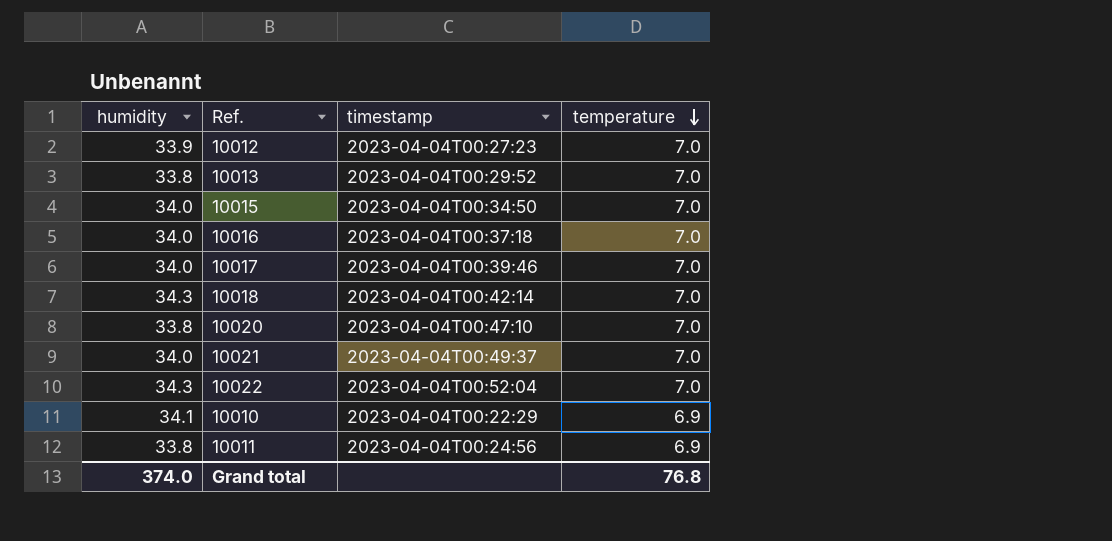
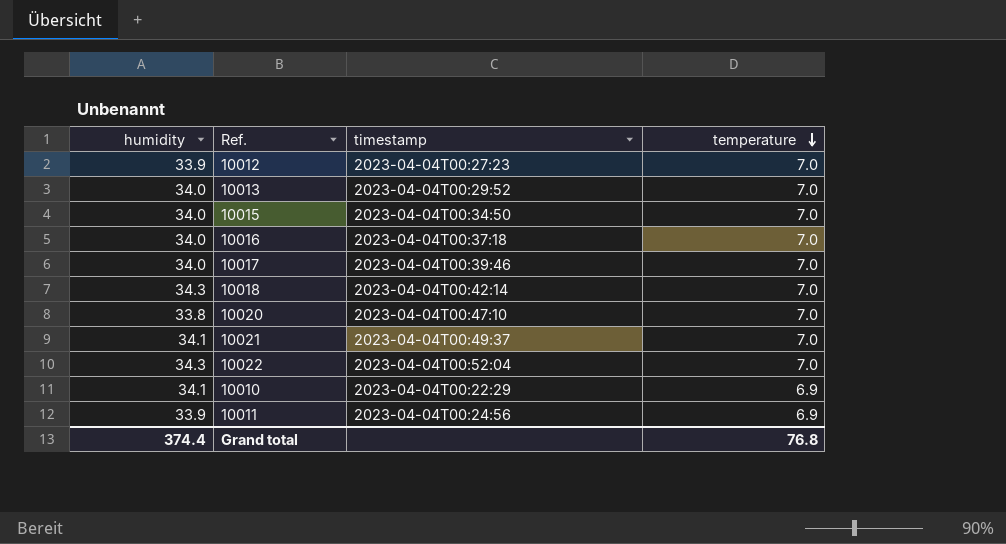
10013 | humidity: 33.8 -> 34.0
10021 | humidity: 34.0 -> 34.1
10011 | humidity: 33.8 -> 33.9
Grand total | humidity: 374.0 -> 374.4

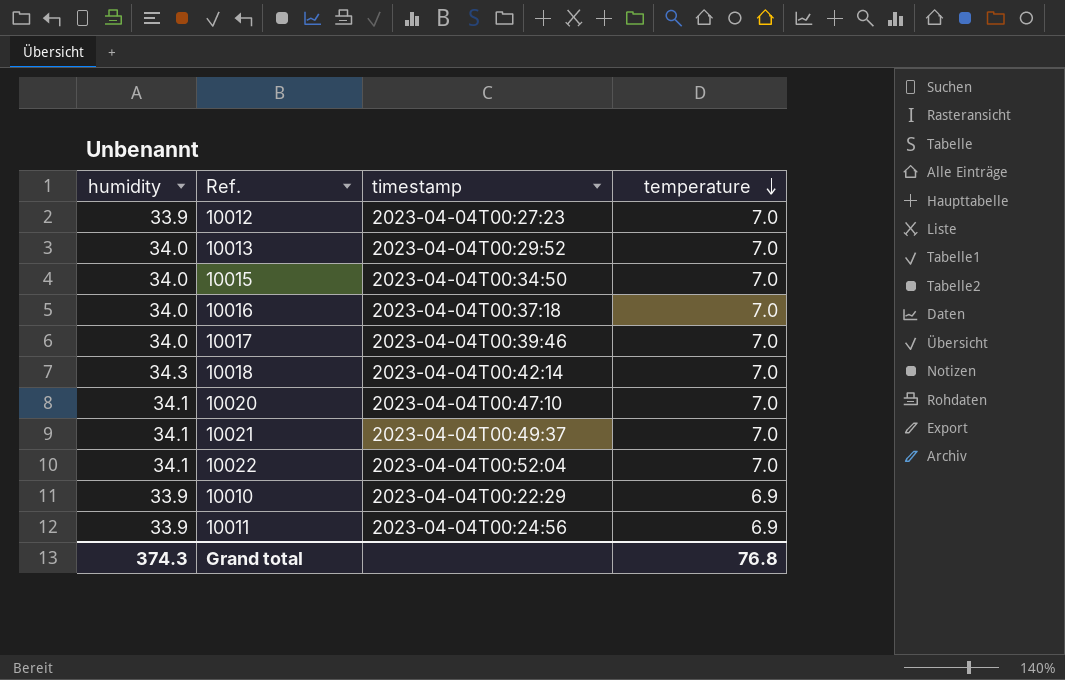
10020 | humidity: 33.8 -> 34.1
10022 | humidity: 34.3 -> 34.1
10010 | humidity: 34.1 -> 33.9
Grand total | humidity: 374.4 -> 374.3

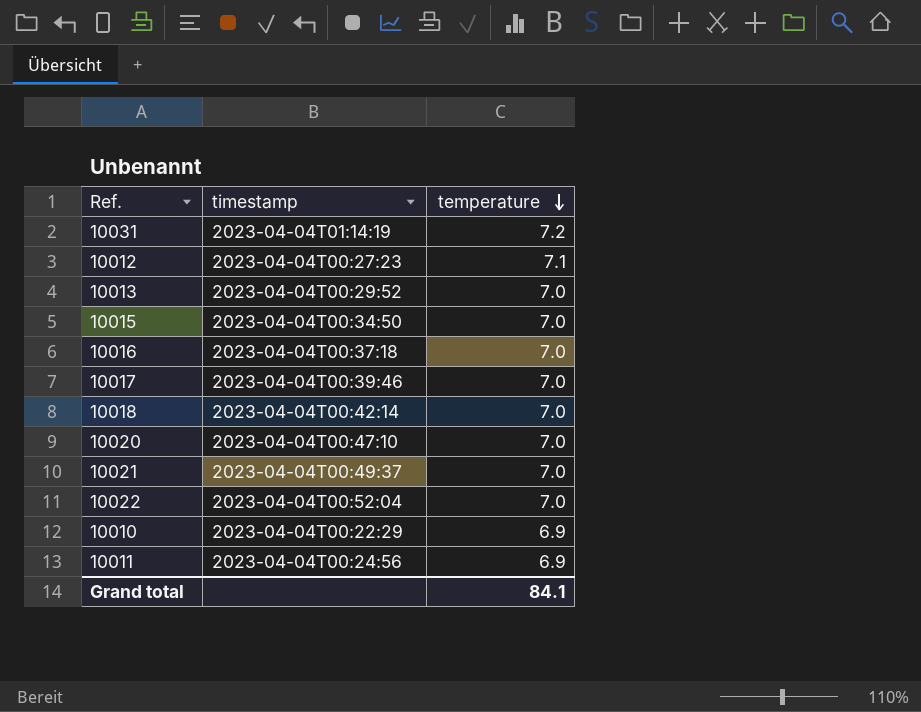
column humidity | position: 1 -> none
row 10031: none -> 2023-04-04T01:14:19 | 7.2
10012 | temperature: 7.0 -> 7.1
Grand total | temperature: 76.8 -> 84.1

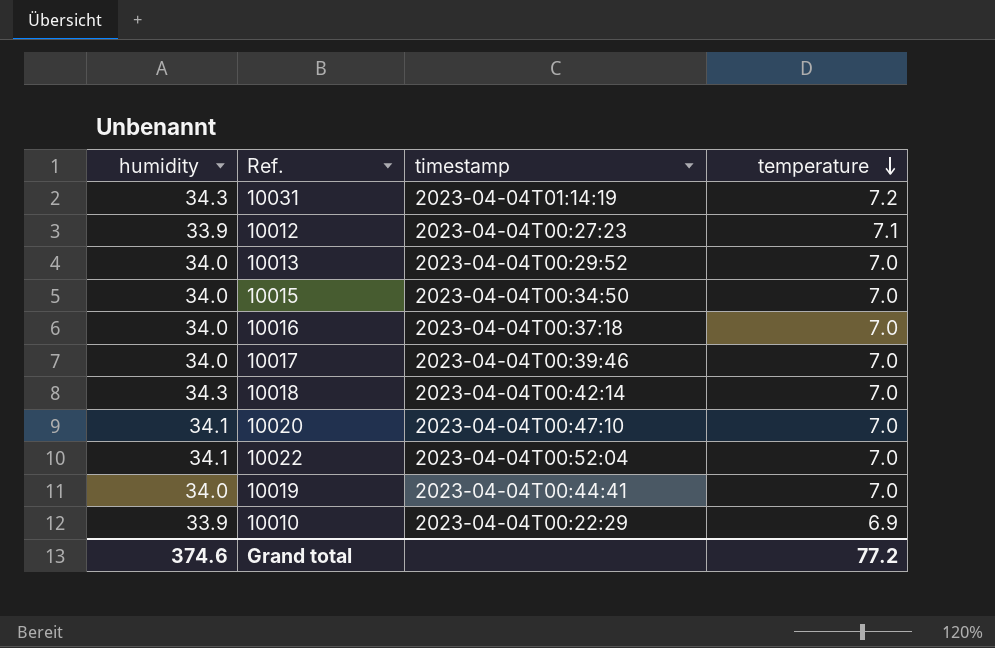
column humidity | position: none -> 1
row 10021: 2023-04-04T00:49:37 | 7.0 -> none
row 10011: 2023-04-04T00:24:56 | 6.9 -> none
row 10019: none -> 34.0 | 2023-04-04T00:44:41 | 7.0
Grand total | temperature: 84.1 -> 77.2

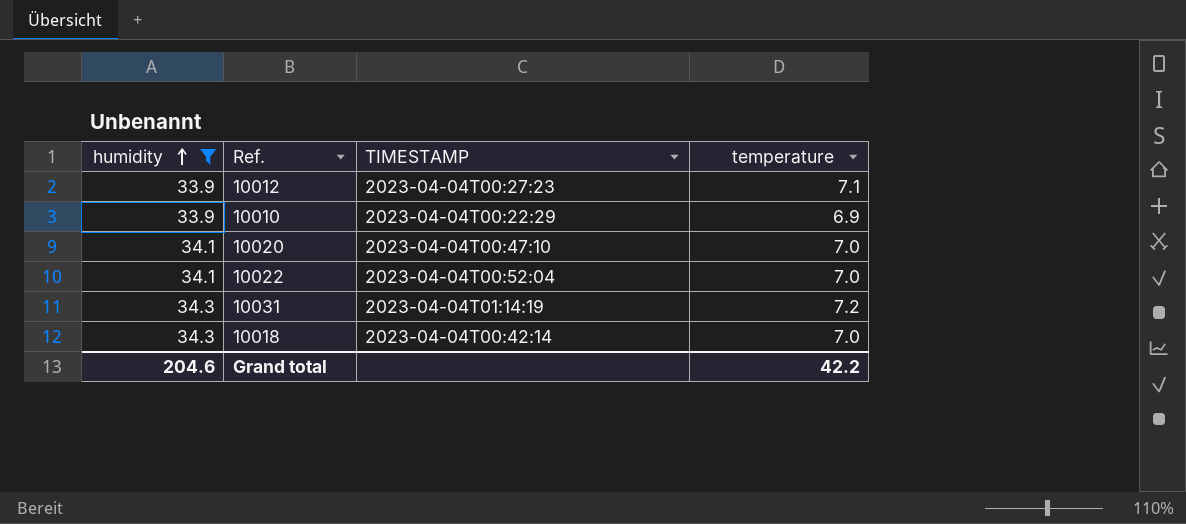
filter: none -> humidity != 34.0
row order: temperature descending -> humidity ascending
column name: timestamp -> TIMESTAMP
Grand total | humidity: 374.6 -> 204.6
Grand total | temperature: 77.2 -> 42.2

